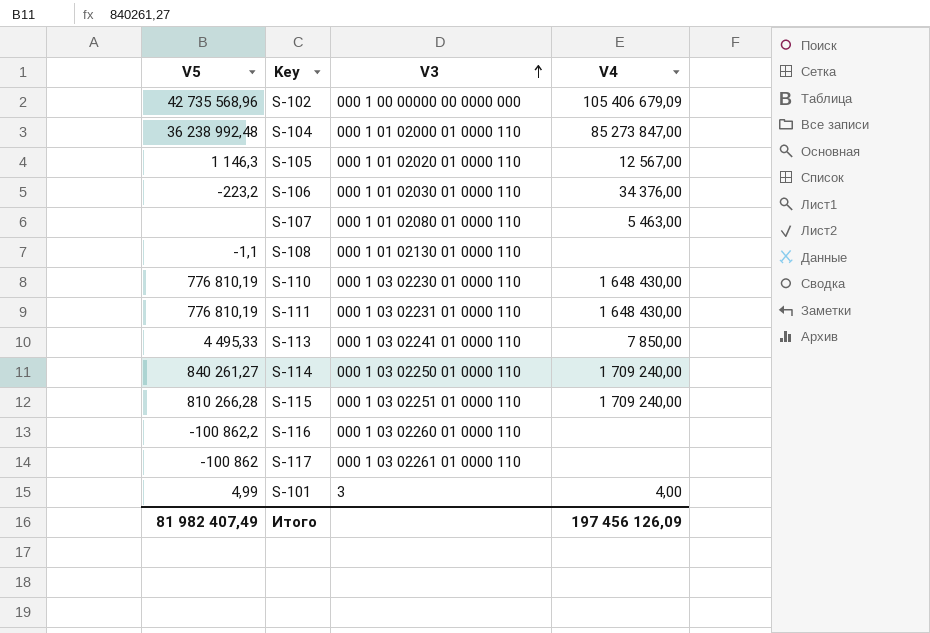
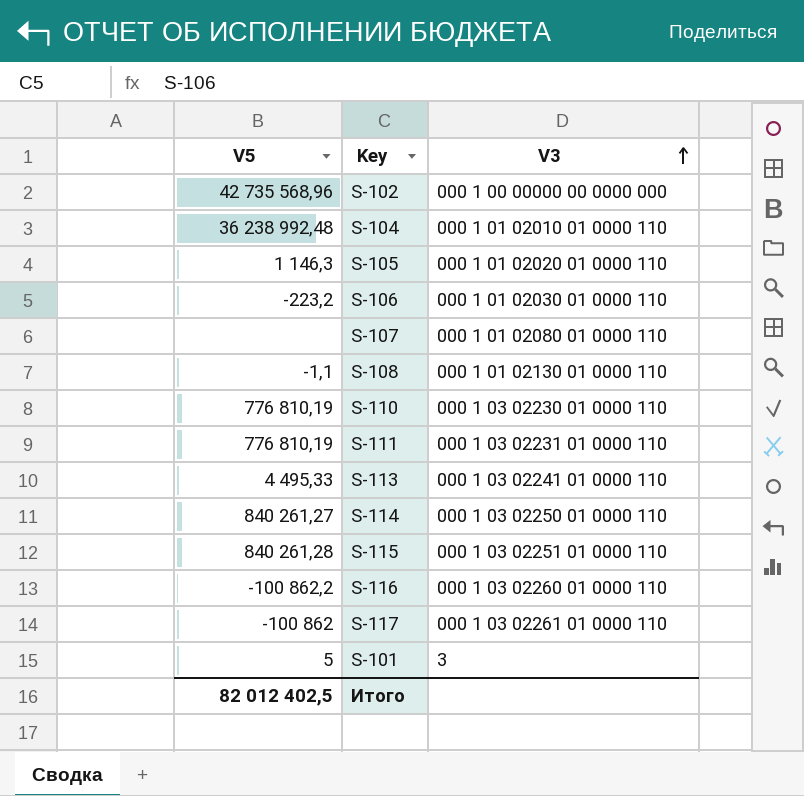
column V4 | position: 4 -> none
S-104 | V3: 000 1 01 02000 01 0000 110 -> 000 1 01 02010 01 0000 110
S-115 | V5: 810 266,28 -> 840 261,28
S-101 | V5: 4,99 -> 5
Итого | V5: 81 982 407,49 -> 82 012 402,5

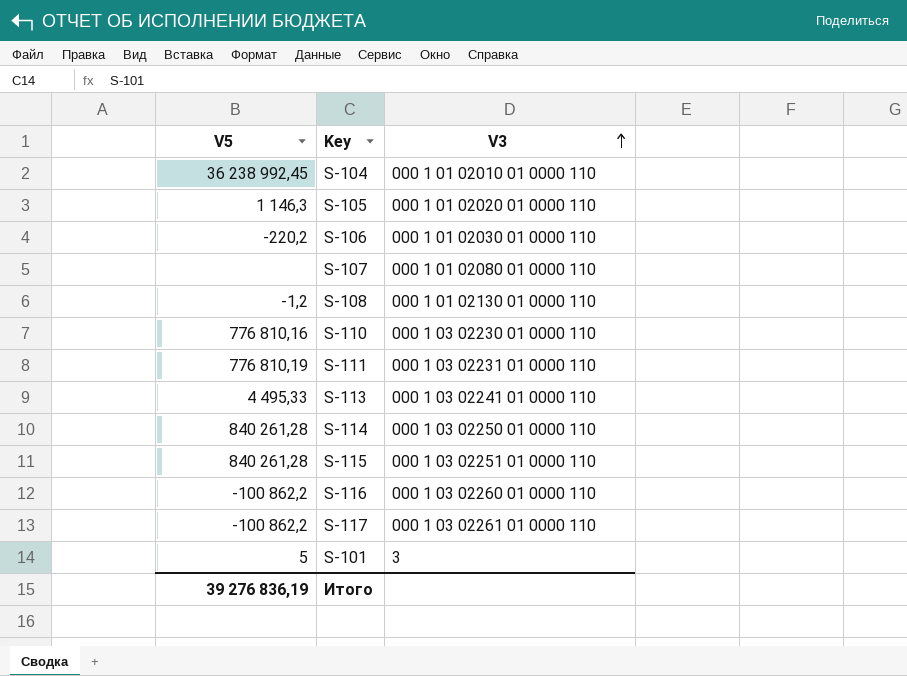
row S-102: 42 735 568,96 | 000 1 00 00000 00 0000 000 -> none
S-104 | V5: 36 238 992,48 -> 36 238 992,45
S-106 | V5: -223,2 -> -220,2
S-108 | V5: -1,1 -> -1,2
S-110 | V5: 776 810,19 -> 776 810,16
S-114 | V5: 840 261,27 -> 840 261,28
S-117 | V5: -100 862 -> -100 862,2
Итого | V5: 82 012 402,5 -> 39 276 836,19

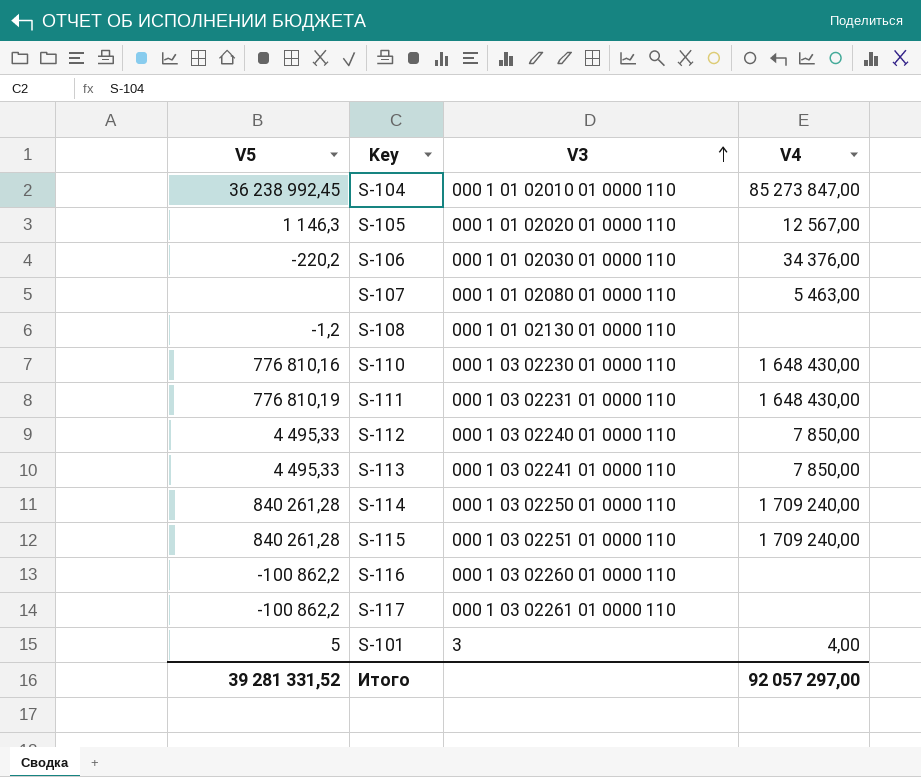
column V4 | position: none -> 4
row S-112: none -> 4 495,33 | 000 1 03 02240 01 0000 110 | 7 850,00
Итого | V5: 39 276 836,19 -> 39 281 331,52

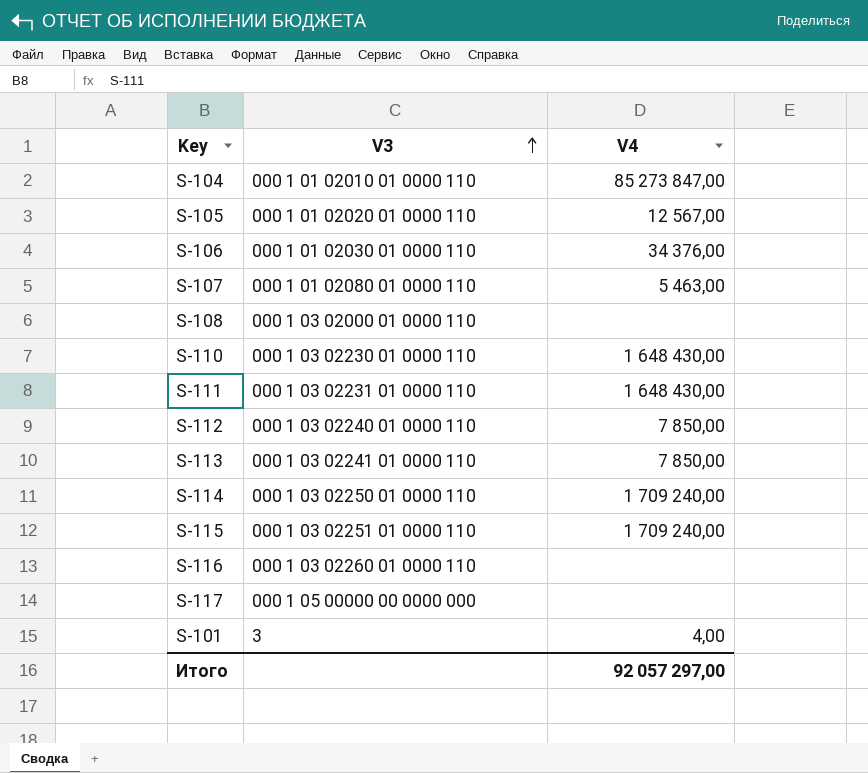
column V5 | position: 1 -> none
S-108 | V3: 000 1 01 02130 01 0000 110 -> 000 1 03 02000 01 0000 110
S-117 | V3: 000 1 03 02261 01 0000 110 -> 000 1 05 00000 00 0000 000

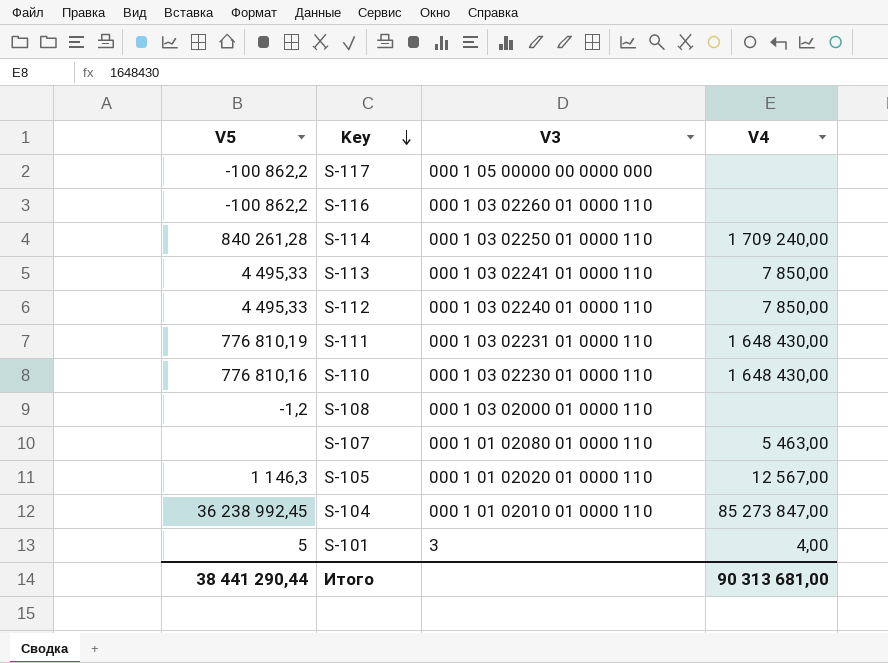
row order: V3 ascending -> Key descending
column V5 | position: none -> 1
row S-106: 000 1 01 02030 01 0000 110 | 34 376,00 -> none
row S-115: 000 1 03 02251 01 0000 110 | 1 709 240,00 -> none
Итого | V4: 92 057 297,00 -> 90 313 681,00

